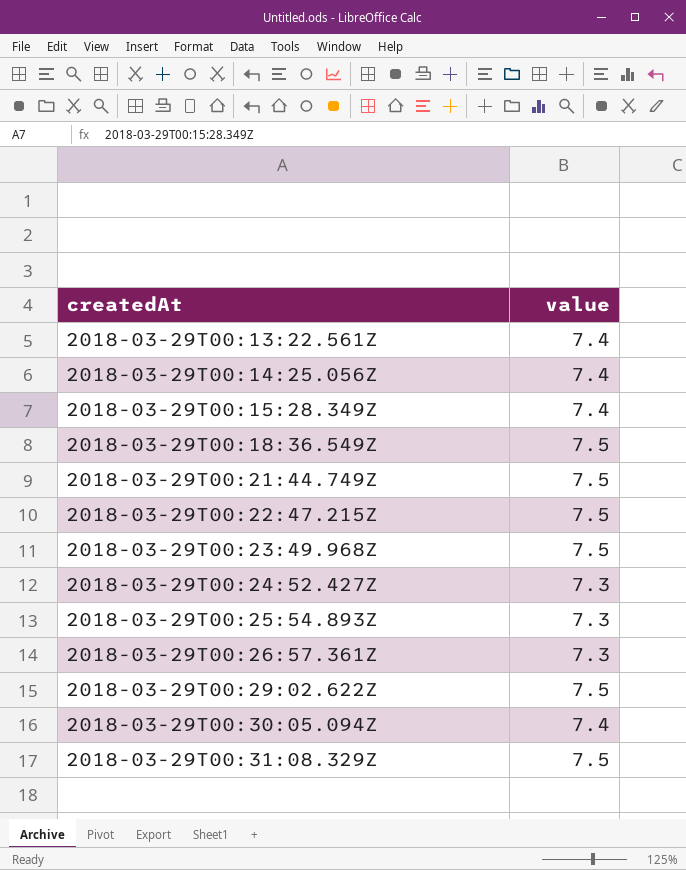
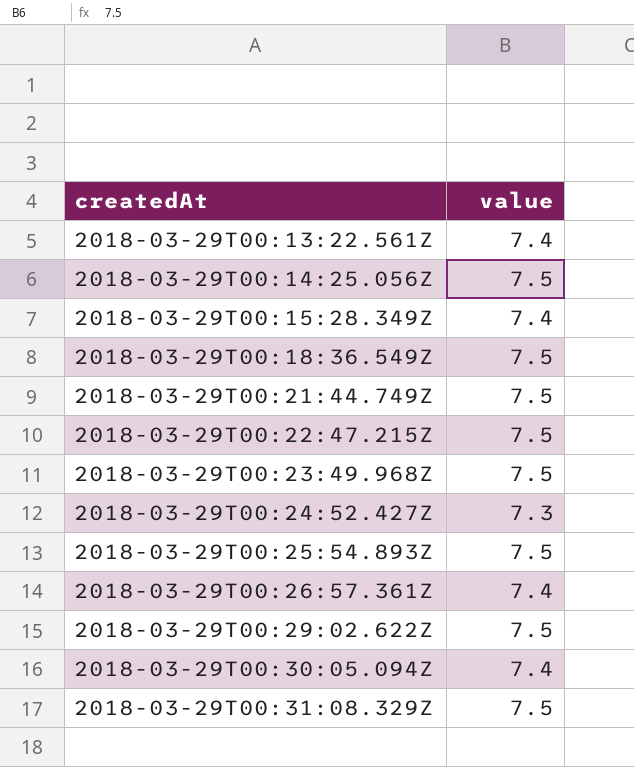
2018-03-29T00:14:25.056Z | value: 7.4 -> 7.5
2018-03-29T00:25:54.893Z | value: 7.3 -> 7.5
2018-03-29T00:26:57.361Z | value: 7.3 -> 7.4

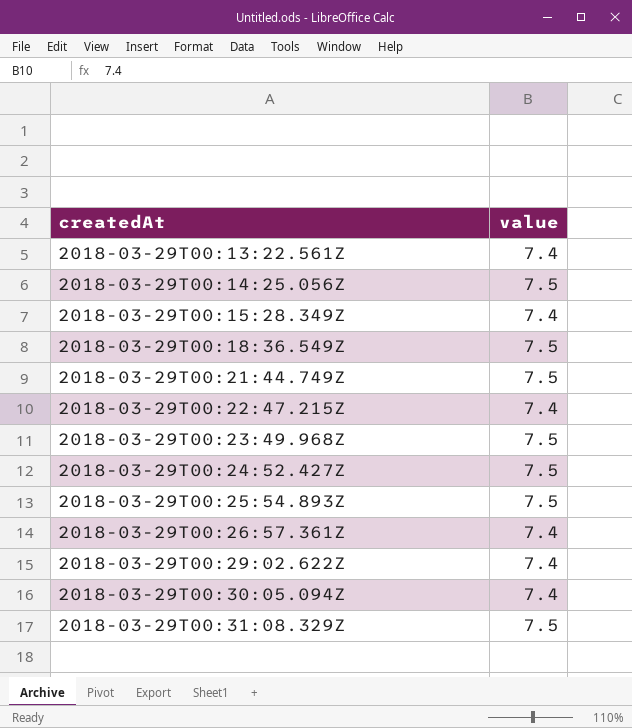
2018-03-29T00:22:47.215Z | value: 7.5 -> 7.4
2018-03-29T00:24:52.427Z | value: 7.3 -> 7.5
2018-03-29T00:29:02.622Z | value: 7.5 -> 7.4

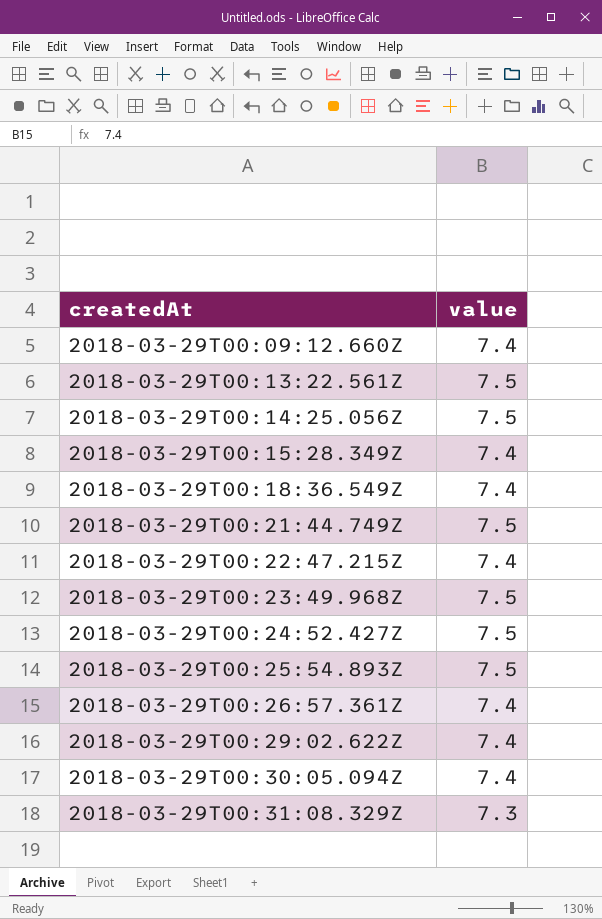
row 2018-03-29T00:09:12.660Z: none -> 7.4
2018-03-29T00:13:22.561Z | value: 7.4 -> 7.5
2018-03-29T00:18:36.549Z | value: 7.5 -> 7.4
2018-03-29T00:31:08.329Z | value: 7.5 -> 7.3

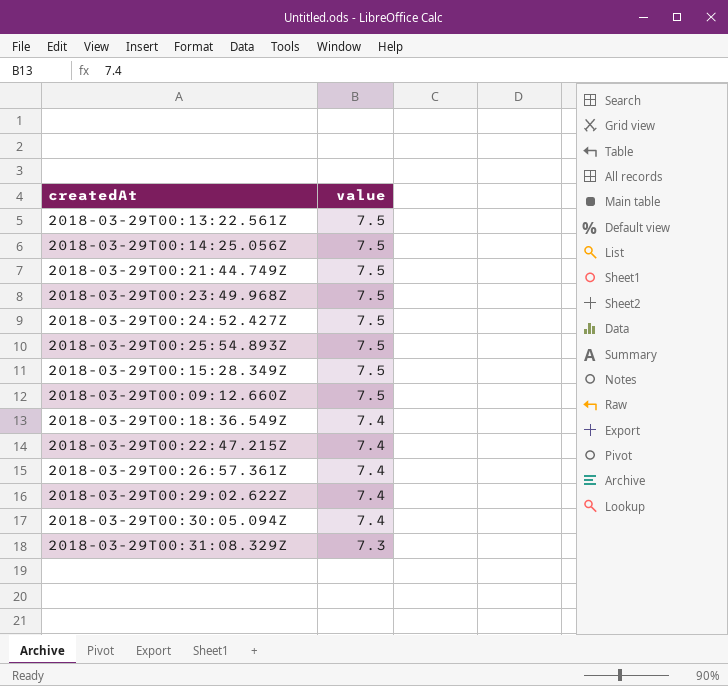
row order: createdAt ascending -> value descending
2018-03-29T00:15:28.349Z | value: 7.4 -> 7.5
2018-03-29T00:09:12.660Z | value: 7.4 -> 7.5

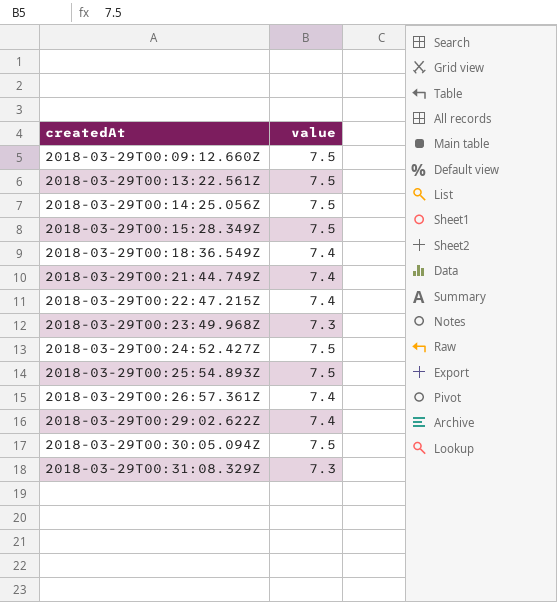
row order: value descending -> createdAt ascending
2018-03-29T00:21:44.749Z | value: 7.5 -> 7.4
2018-03-29T00:23:49.968Z | value: 7.5 -> 7.3
2018-03-29T00:30:05.094Z | value: 7.4 -> 7.5

